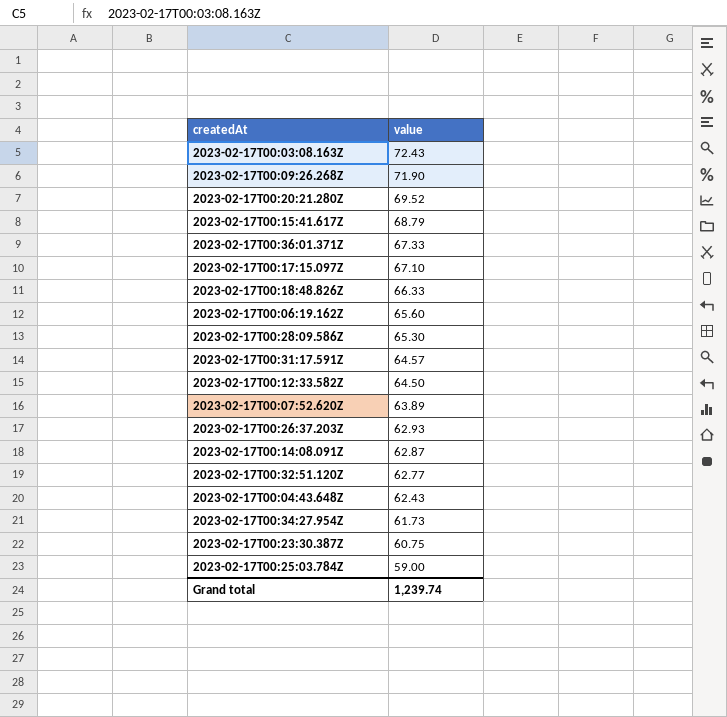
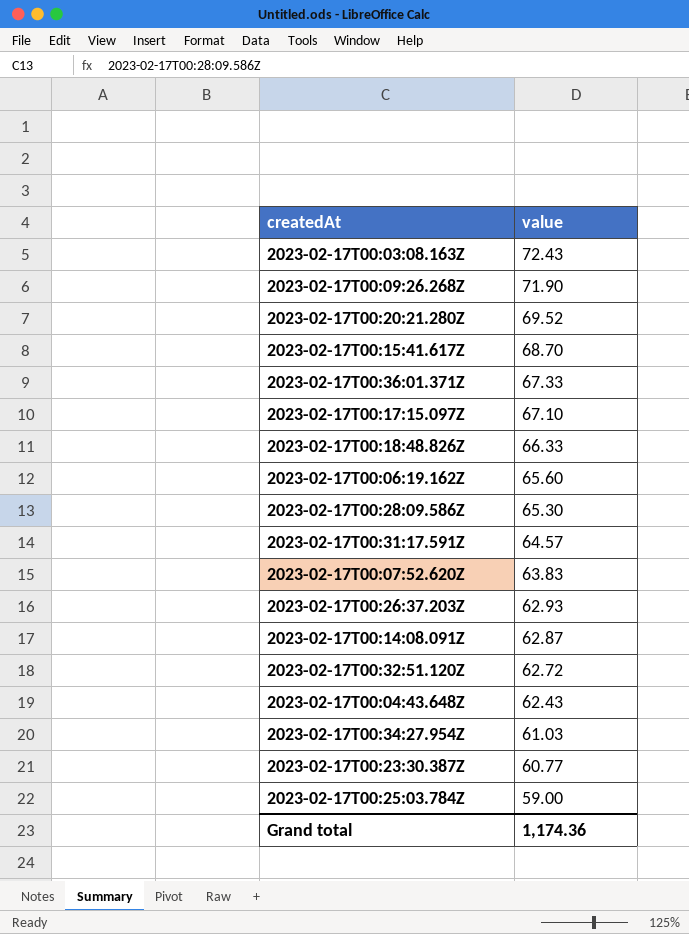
row 2023-02-17T00:12:33.582Z: 64.50 -> none
2023-02-17T00:15:41.617Z | value: 68.79 -> 68.70
2023-02-17T00:07:52.620Z | value: 63.89 -> 63.83
2023-02-17T00:32:51.120Z | value: 62.77 -> 62.72
2023-02-17T00:34:27.954Z | value: 61.73 -> 61.03
2023-02-17T00:23:30.387Z | value: 60.75 -> 60.77
Grand total | value: 1,239.74 -> 1,174.36

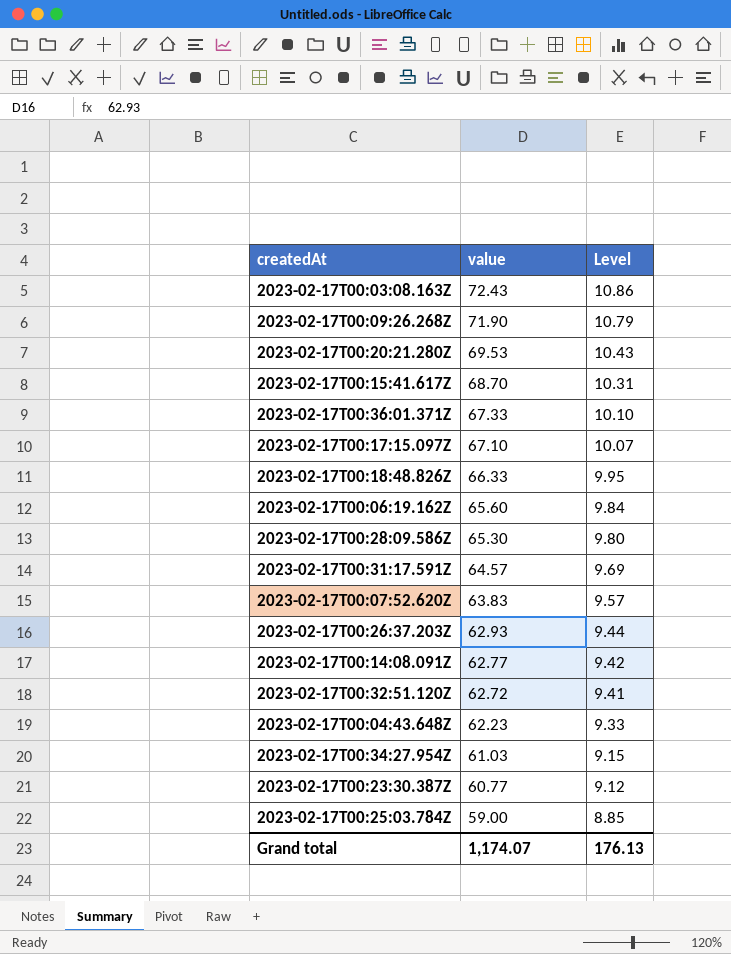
column Level | formula: none -> [value] * 0.15
2023-02-17T00:20:21.280Z | value: 69.52 -> 69.53
2023-02-17T00:14:08.091Z | value: 62.87 -> 62.77
2023-02-17T00:04:43.648Z | value: 62.43 -> 62.23
Grand total | value: 1,174.36 -> 1,174.07

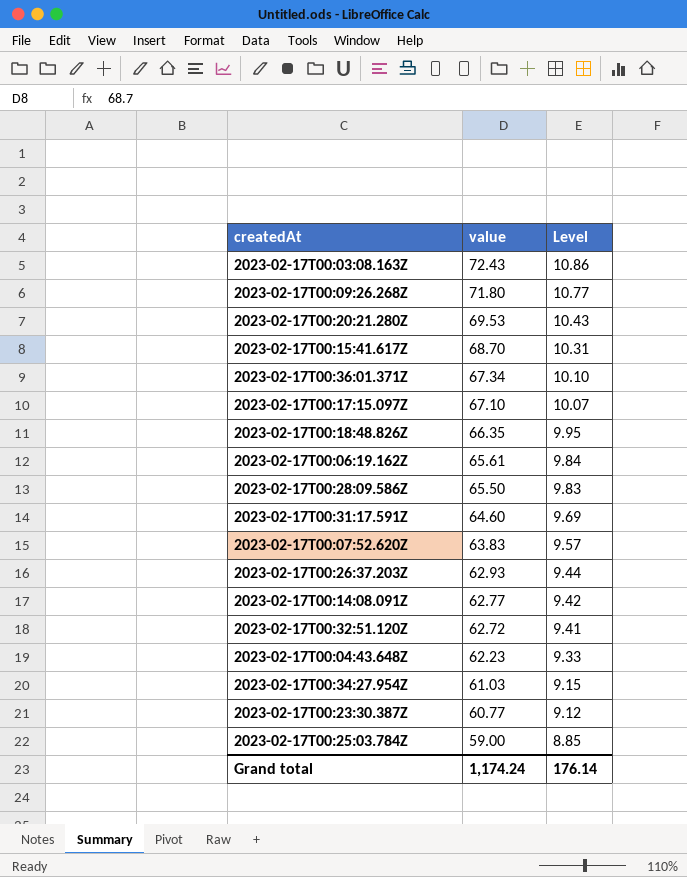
2023-02-17T00:09:26.268Z | value: 71.90 -> 71.80
2023-02-17T00:09:26.268Z | Level: 10.79 -> 10.77
2023-02-17T00:36:01.371Z | value: 67.33 -> 67.34
2023-02-17T00:18:48.826Z | value: 66.33 -> 66.35
2023-02-17T00:06:19.162Z | value: 65.60 -> 65.61
2023-02-17T00:28:09.586Z | value: 65.30 -> 65.50
2023-02-17T00:28:09.586Z | Level: 9.80 -> 9.83
2023-02-17T00:31:17.591Z | value: 64.57 -> 64.60
Grand total | value: 1,174.07 -> 1,174.24
Grand total | Level: 176.13 -> 176.14

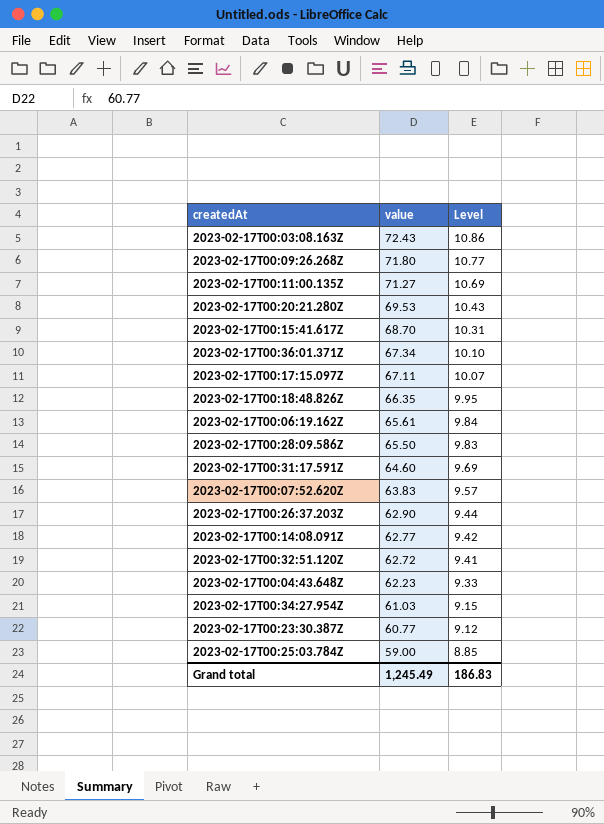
row 2023-02-17T00:11:00.135Z: none -> 71.27 | 10.69
2023-02-17T00:17:15.097Z | value: 67.10 -> 67.11
2023-02-17T00:26:37.203Z | value: 62.93 -> 62.90
Grand total | value: 1,174.24 -> 1,245.49
Grand total | Level: 176.14 -> 186.83

